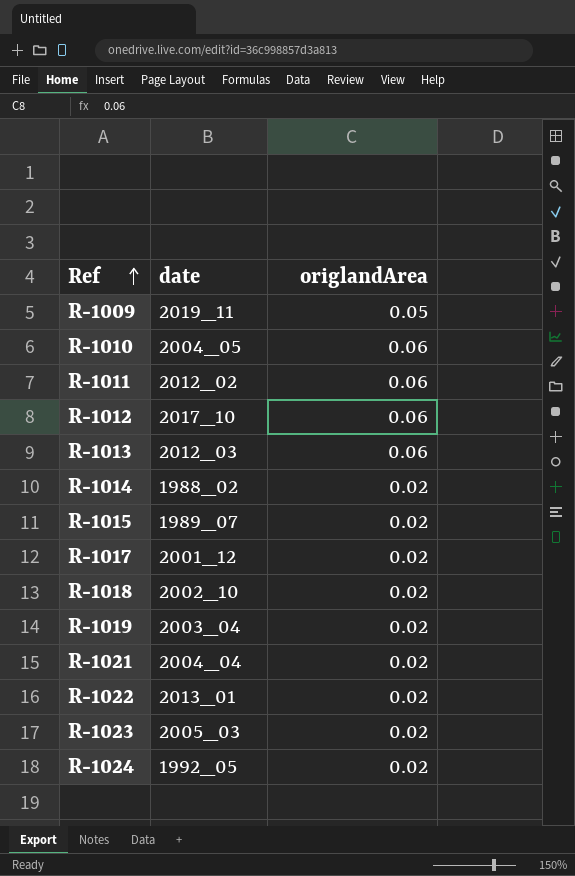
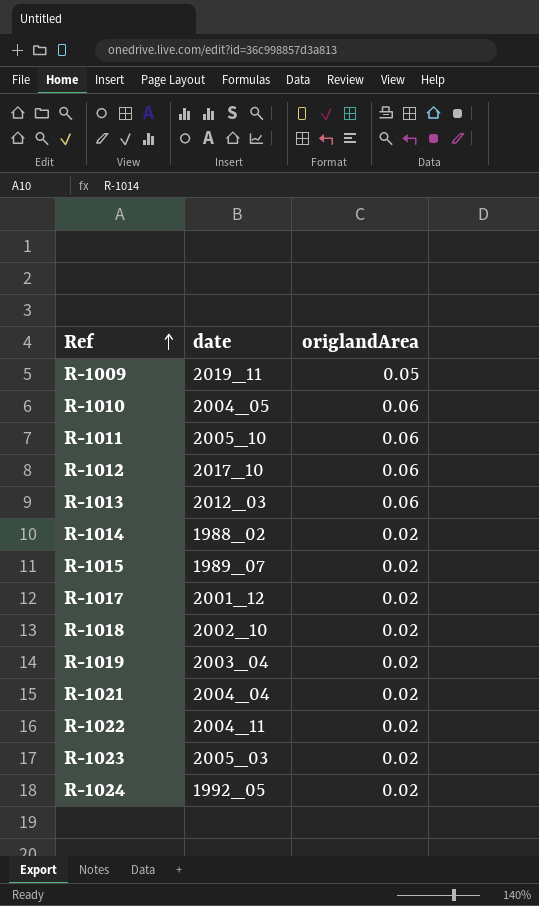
R-1011 | date: 2012_02 -> 2005_10
R-1022 | date: 2013_01 -> 2004_11

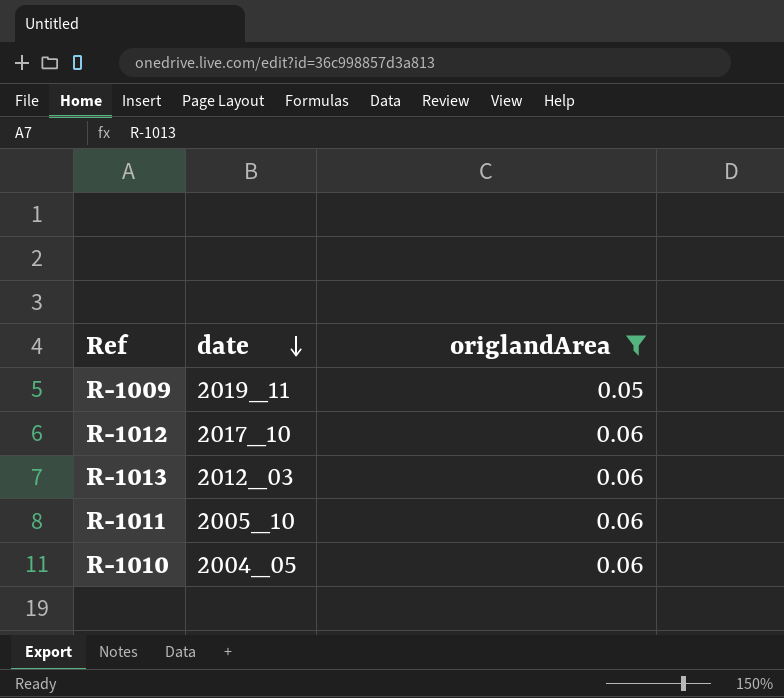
filter: none -> origlandArea != 0.02
row order: Ref ascending -> date descending

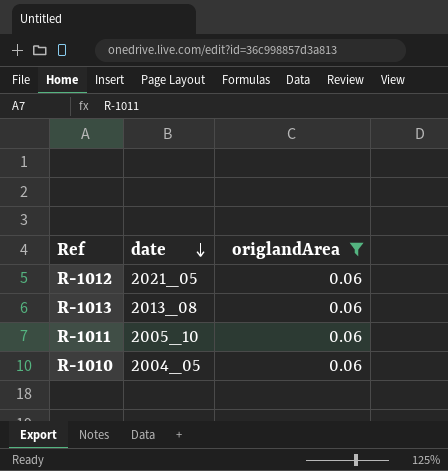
row R-1009: 2019_11 | 0.05 -> none
R-1012 | date: 2017_10 -> 2021_05
R-1013 | date: 2012_03 -> 2013_08

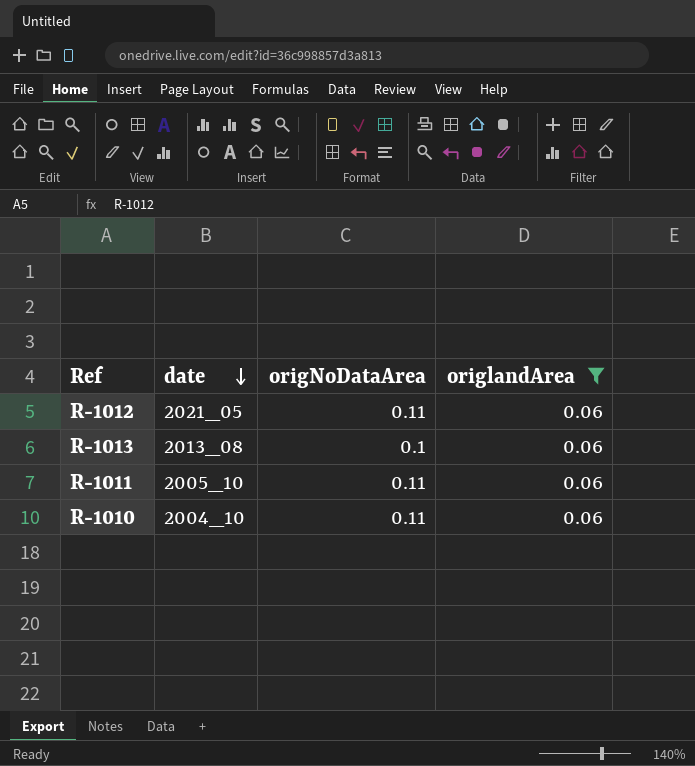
column origNoDataArea | position: none -> 3
R-1010 | date: 2004_05 -> 2004_10

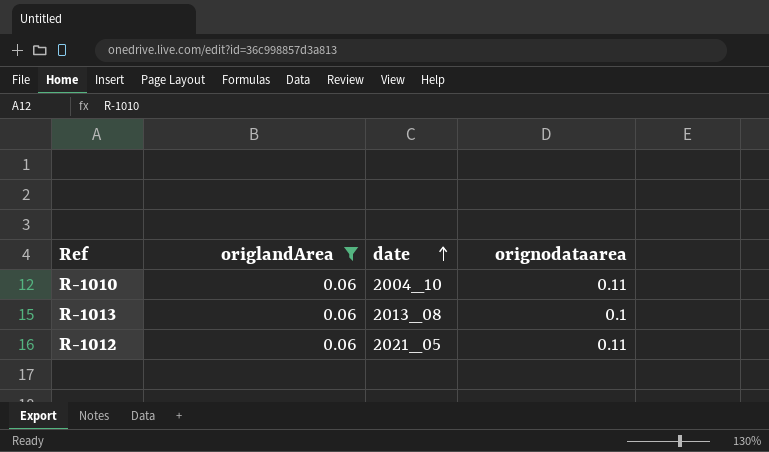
row order: date descending -> date ascending
column origlandArea | position: 4 -> 2
column name: origNoDataArea -> orignodataarea
row R-1011: 2005_10 | 0.11 | 0.06 -> none

